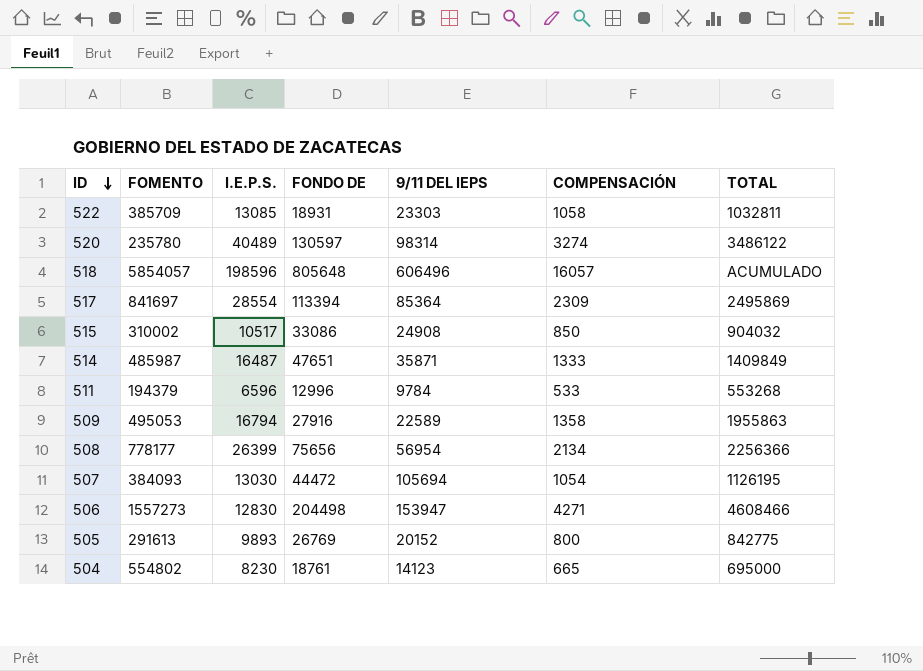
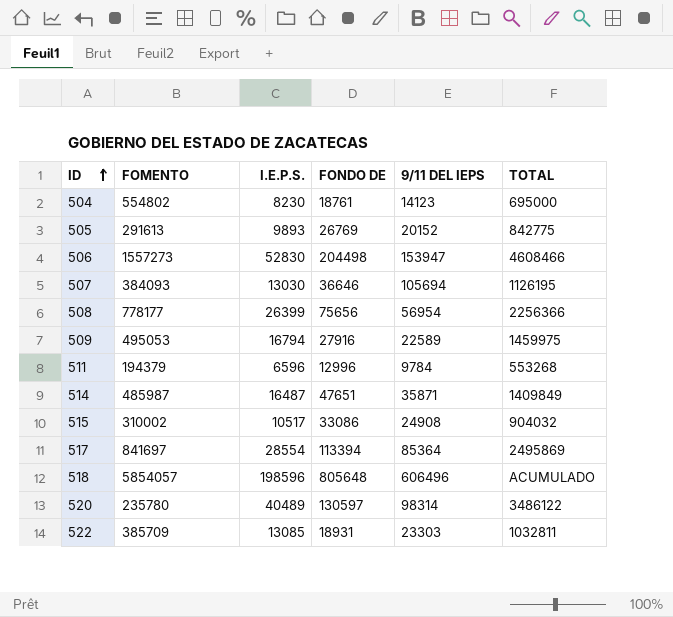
row order: ID descending -> ID ascending
column COMPENSACIÓN | position: 6 -> none
506 | I.E.P.S.: 12830 -> 52830
507 | FONDO DE: 44472 -> 36646
509 | TOTAL: 1955863 -> 1459975

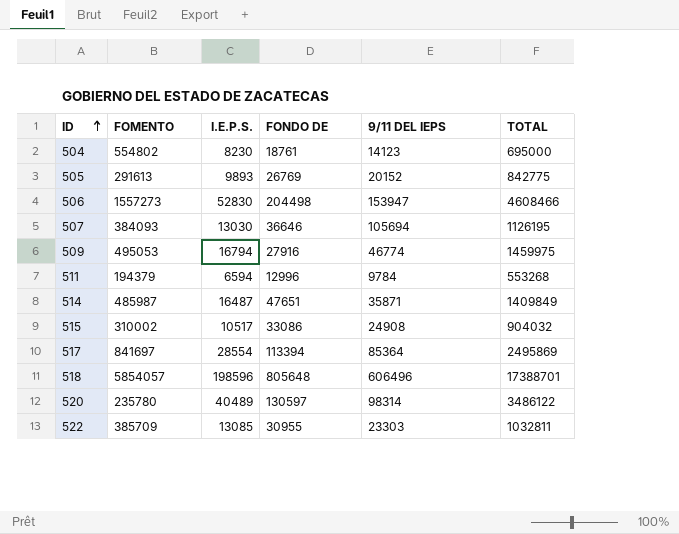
row 508: 778177 | 26399 | 75656 | 56954 | 2256366 -> none
509 | 9/11 DEL IEPS: 22589 -> 46774
511 | I.E.P.S.: 6596 -> 6594
518 | TOTAL: ACUMULADO -> 17388701
522 | FONDO DE: 18931 -> 30955

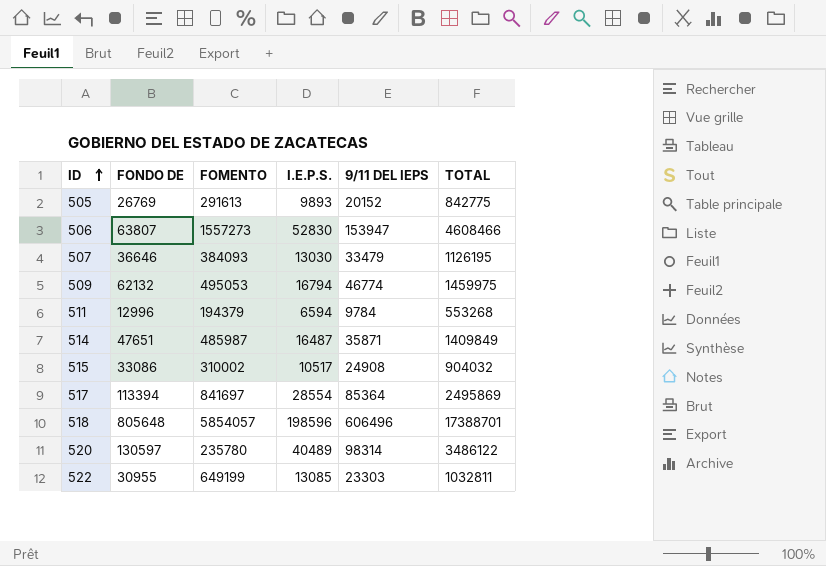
column FONDO DE | position: 4 -> 2
row 504: 554802 | 8230 | 18761 | 14123 | 695000 -> none
506 | FONDO DE: 204498 -> 63807
507 | 9/11 DEL IEPS: 105694 -> 33479
509 | FONDO DE: 27916 -> 62132
522 | FOMENTO: 385709 -> 649199

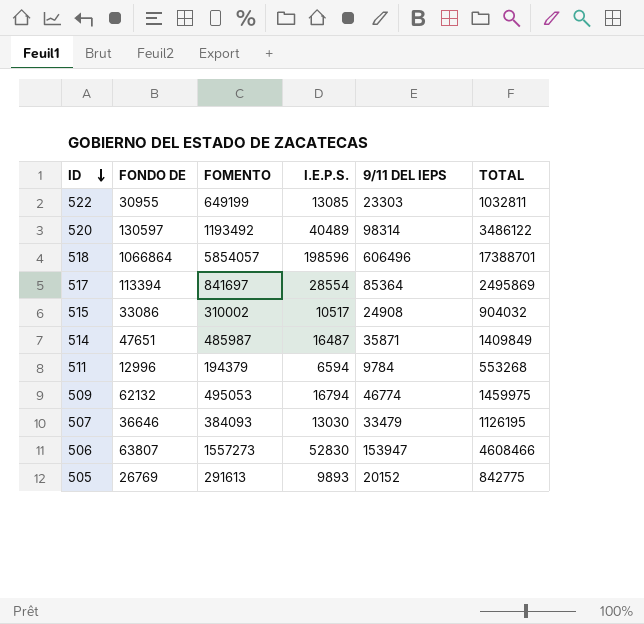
row order: ID ascending -> ID descending
520 | FOMENTO: 235780 -> 1193492
518 | FONDO DE: 805648 -> 1066864

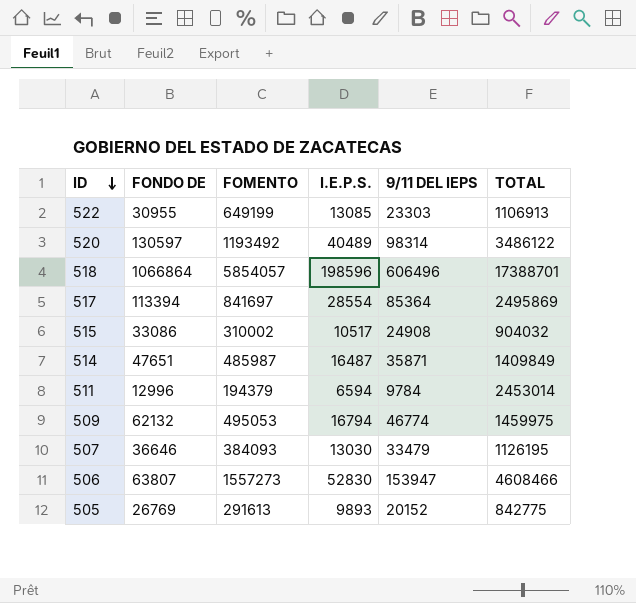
522 | TOTAL: 1032811 -> 1106913
511 | TOTAL: 553268 -> 2453014

